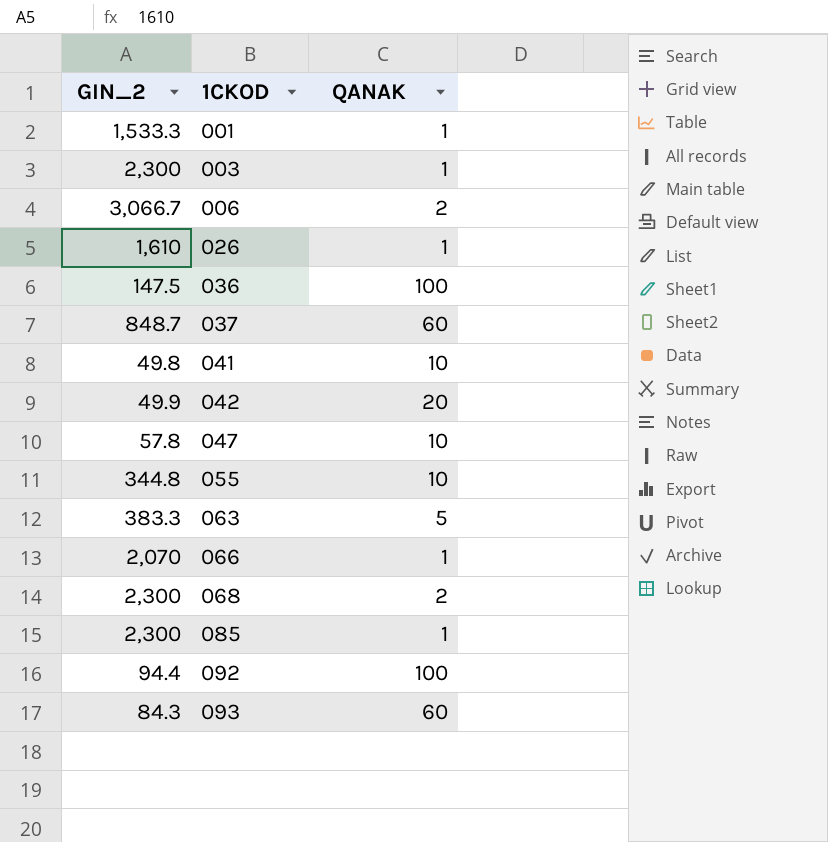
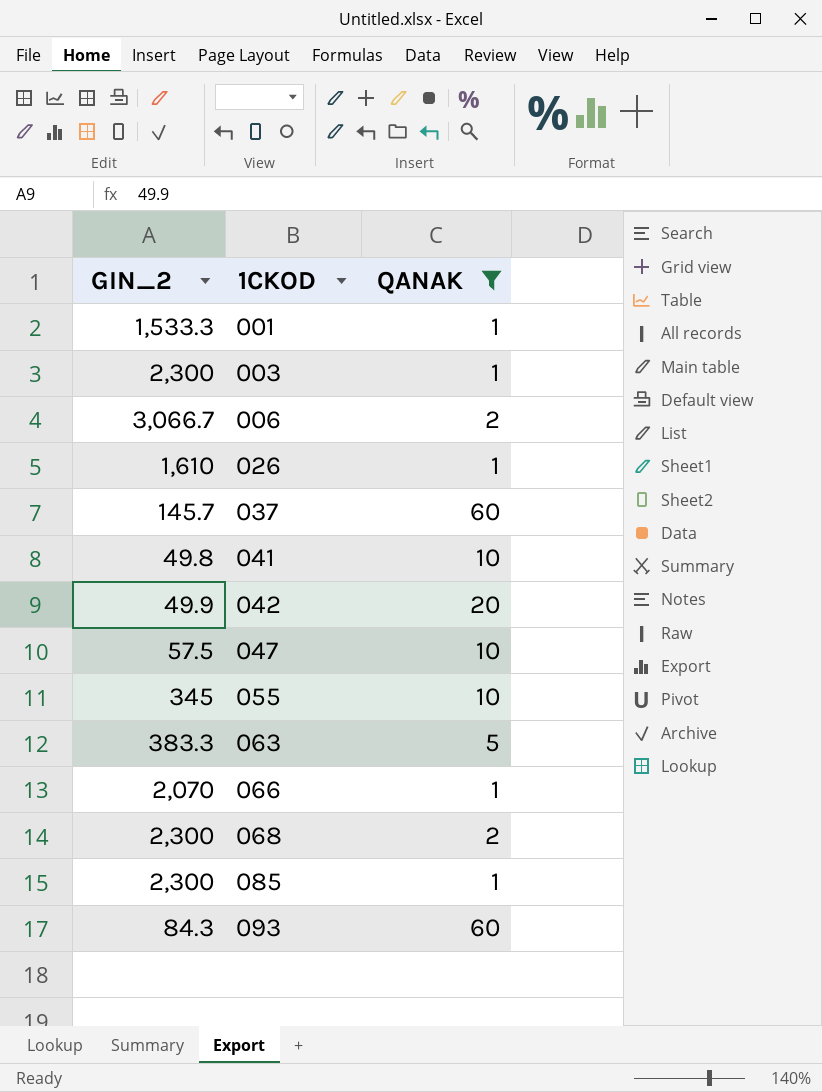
filter: none -> QANAK != 100
037 | GIN_2: 848.7 -> 145.7
047 | GIN_2: 57.8 -> 57.5
055 | GIN_2: 344.8 -> 345

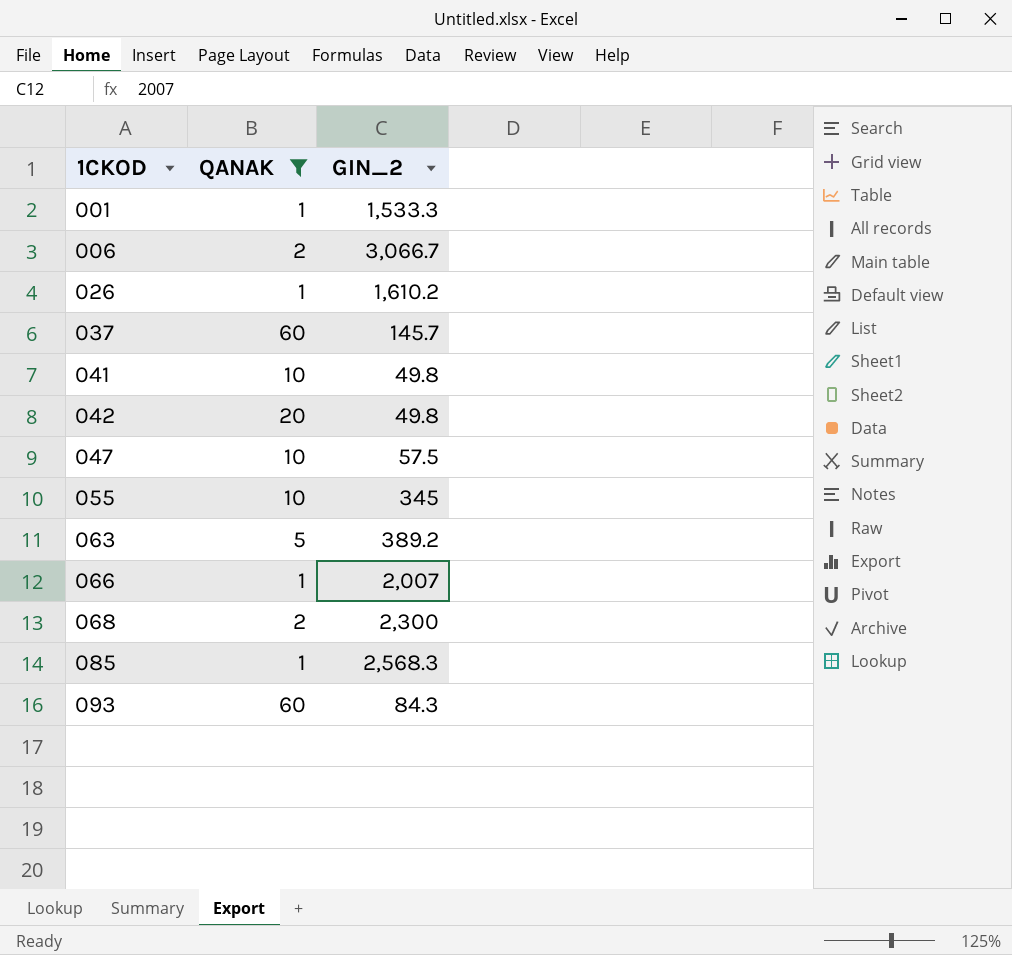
column GIN_2 | position: 1 -> 3
row 003: 2,300 | 1 -> none
026 | GIN_2: 1,610 -> 1,610.2
042 | GIN_2: 49.9 -> 49.8
063 | GIN_2: 383.3 -> 389.2
066 | GIN_2: 2,070 -> 2,007
085 | GIN_2: 2,300 -> 2,568.3

